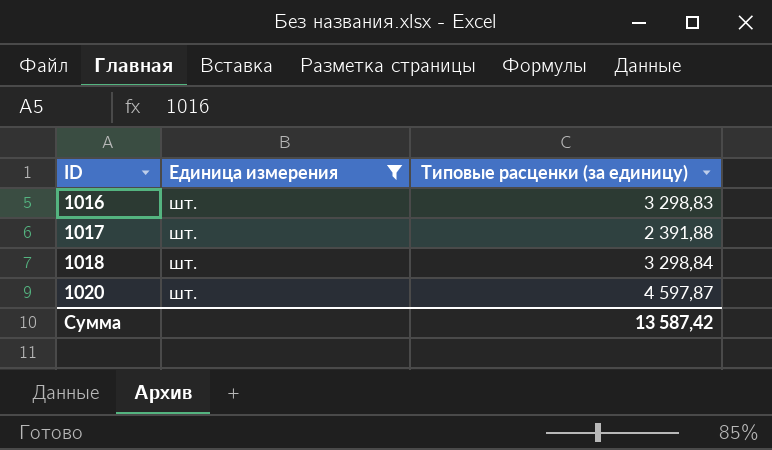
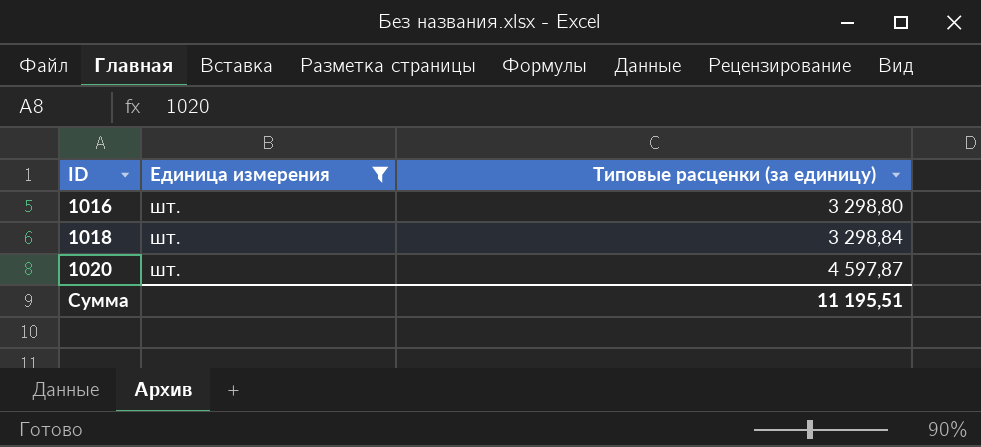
row 1017: шт. | 2 391,88 -> none
1016 | Типовые расценки (за единицу): 3 298,83 -> 3 298,80
Сумма | Типовые расценки (за единицу): 13 587,42 -> 11 195,51

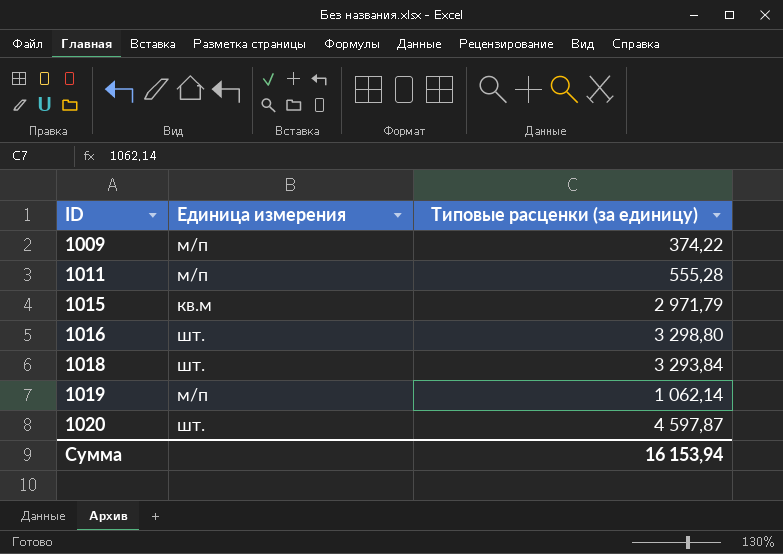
filter: Единица измерения = шт. -> none
1018 | Типовые расценки (за единицу): 3 298,84 -> 3 293,84
Сумма | Типовые расценки (за единицу): 11 195,51 -> 16 153,94

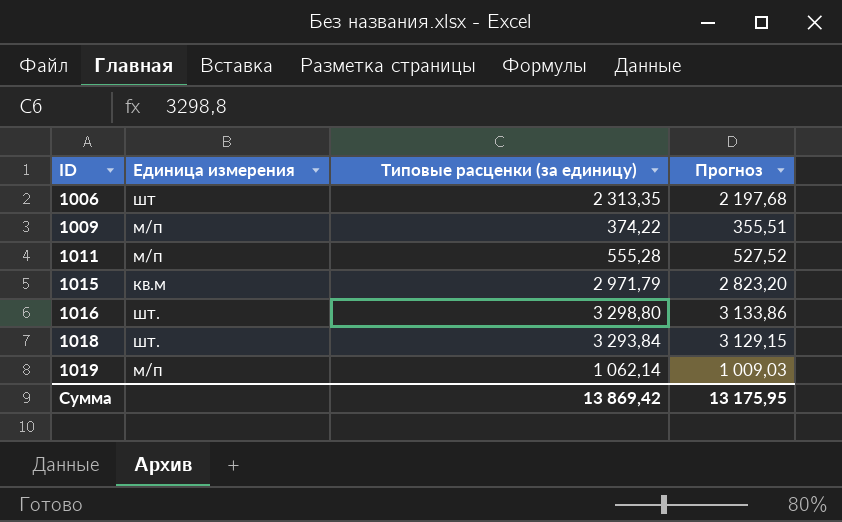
column Прогноз | formula: none -> [Типовые расценки (за единицу)] * 0,95
row 1020: шт. | 4 597,87 -> none
row 1006: none -> шт | 2 313,35 | 2 197,68
Сумма | Типовые расценки (за единицу): 16 153,94 -> 13 869,42

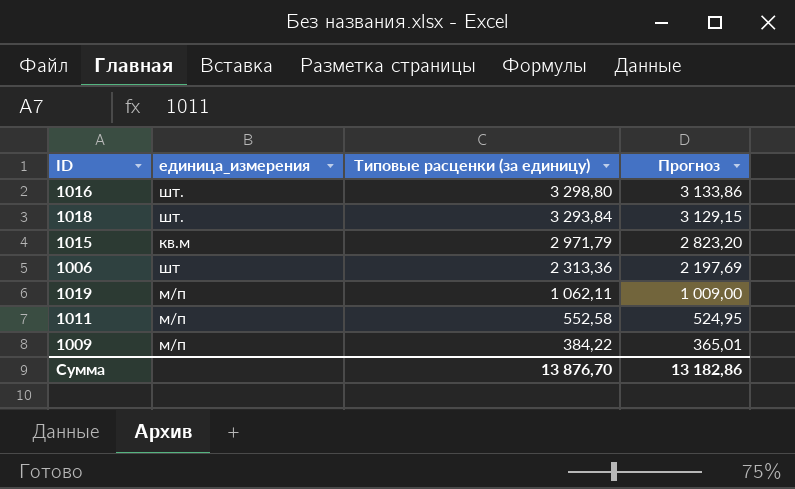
row order: ID ascending -> Типовые расценки (за единицу) descending
column name: Единица измерения -> единица_измерения
1006 | Типовые расценки (за единицу): 2 313,35 -> 2 313,36
1006 | Прогноз: 2 197,68 -> 2 197,69
1019 | Типовые расценки (за единицу): 1 062,14 -> 1 062,11
1019 | Прогноз: 1 009,03 -> 1 009,00
1011 | Типовые расценки (за единицу): 555,28 -> 552,58
1011 | Прогноз: 527,52 -> 524,95
1009 | Типовые расценки (за единицу): 374,22 -> 384,22
1009 | Прогноз: 355,51 -> 365,01
Сумма | Типовые расценки (за единицу): 13 869,42 -> 13 876,70
Сумма | Прогноз: 13 175,95 -> 13 182,86

